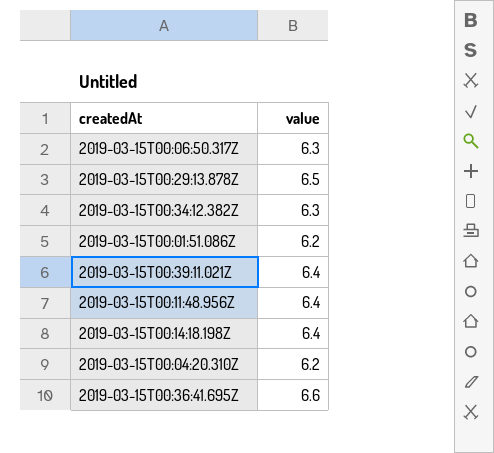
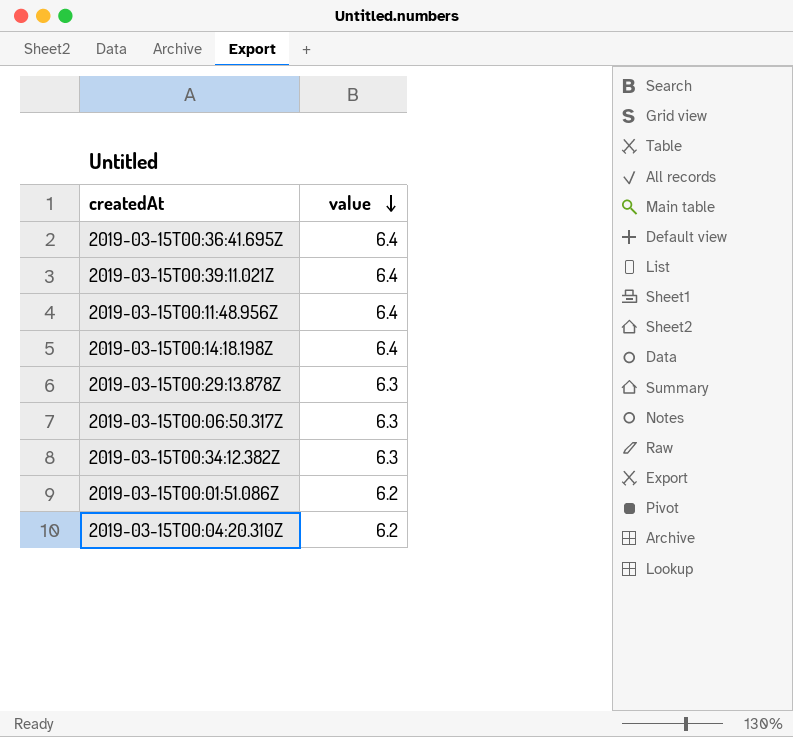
row order: none -> value descending
2019-03-15T00:36:41.695Z | value: 6.6 -> 6.4
2019-03-15T00:29:13.878Z | value: 6.5 -> 6.3

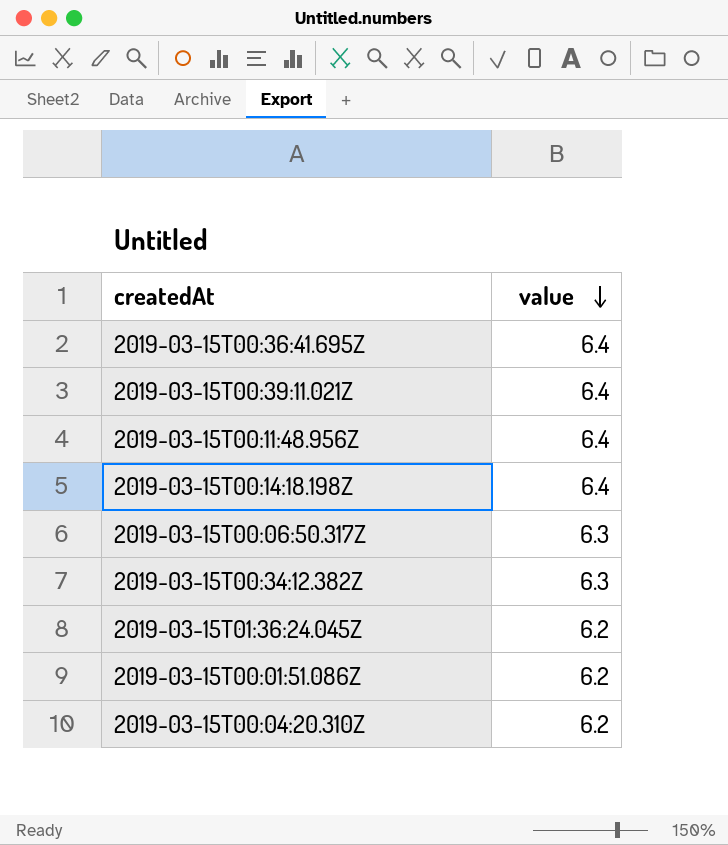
row 2019-03-15T00:29:13.878Z: 6.3 -> none
row 2019-03-15T01:36:24.045Z: none -> 6.2

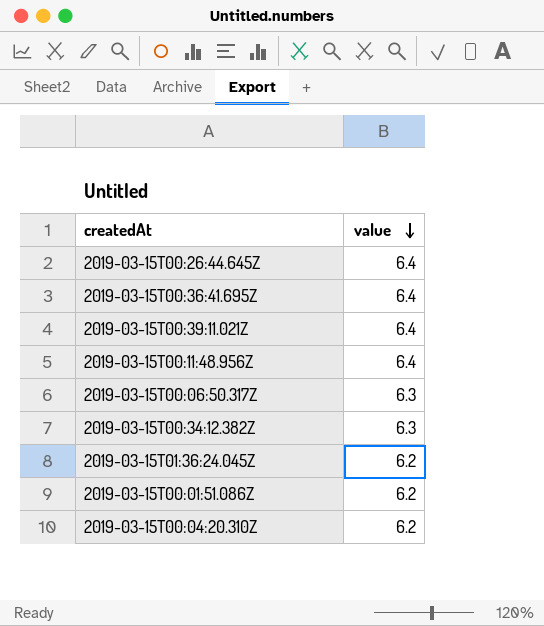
row 2019-03-15T00:14:18.198Z: 6.4 -> none
row 2019-03-15T00:26:44.645Z: none -> 6.4

